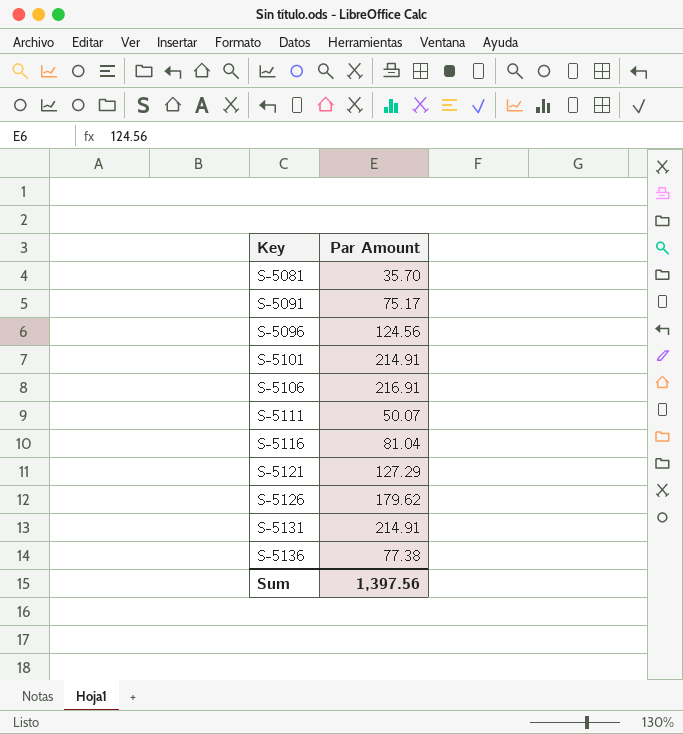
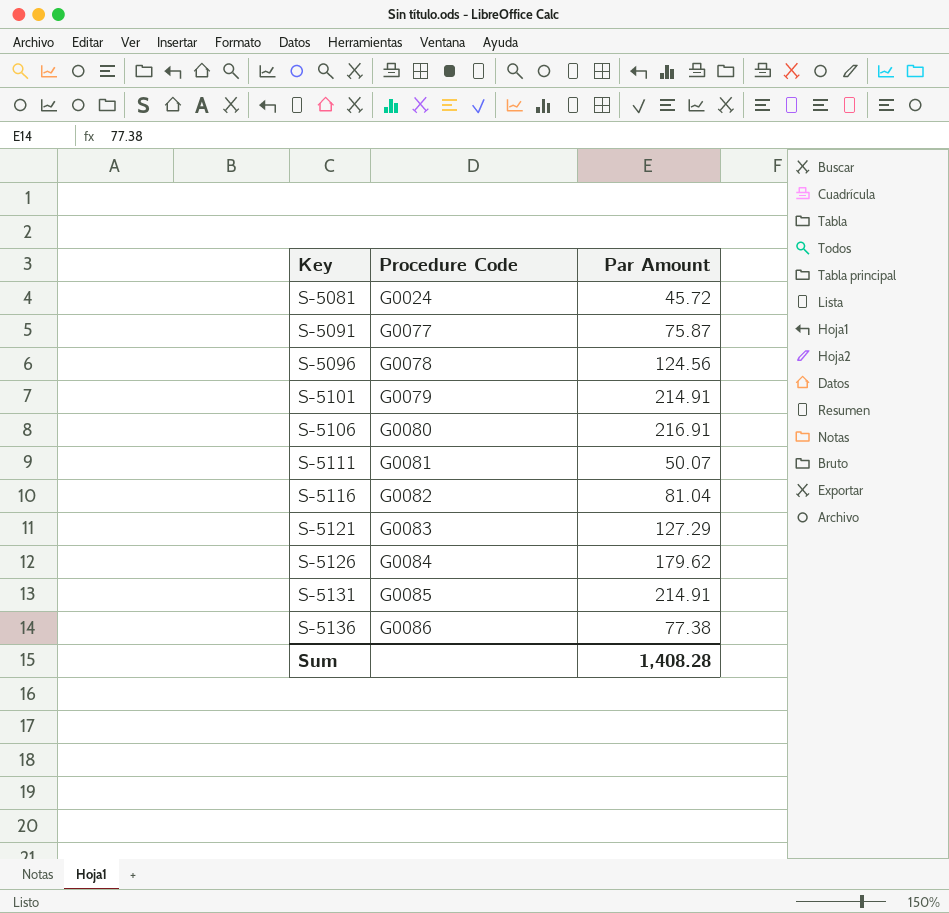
column Procedure Code | position: none -> 2
S-5081 | Par Amount: 35.70 -> 45.72
S-5091 | Par Amount: 75.17 -> 75.87
Sum | Par Amount: 1,397.56 -> 1,408.28

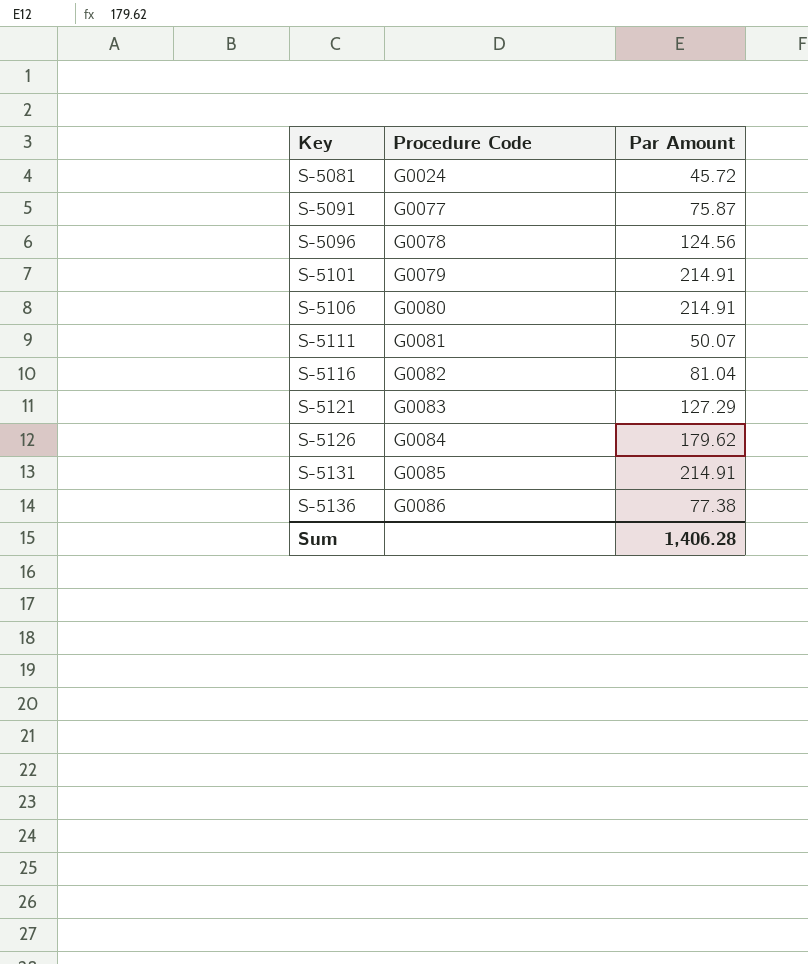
S-5106 | Par Amount: 216.91 -> 214.91
Sum | Par Amount: 1,408.28 -> 1,406.28

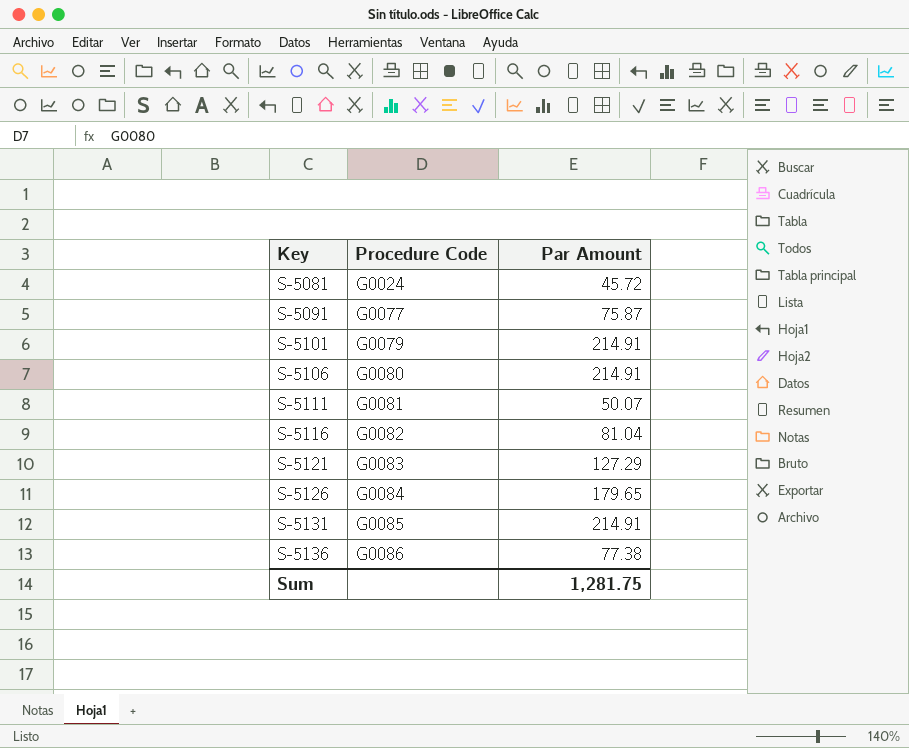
row S-5096: G0078 | 124.56 -> none
S-5126 | Par Amount: 179.62 -> 179.65
Sum | Par Amount: 1,406.28 -> 1,281.75

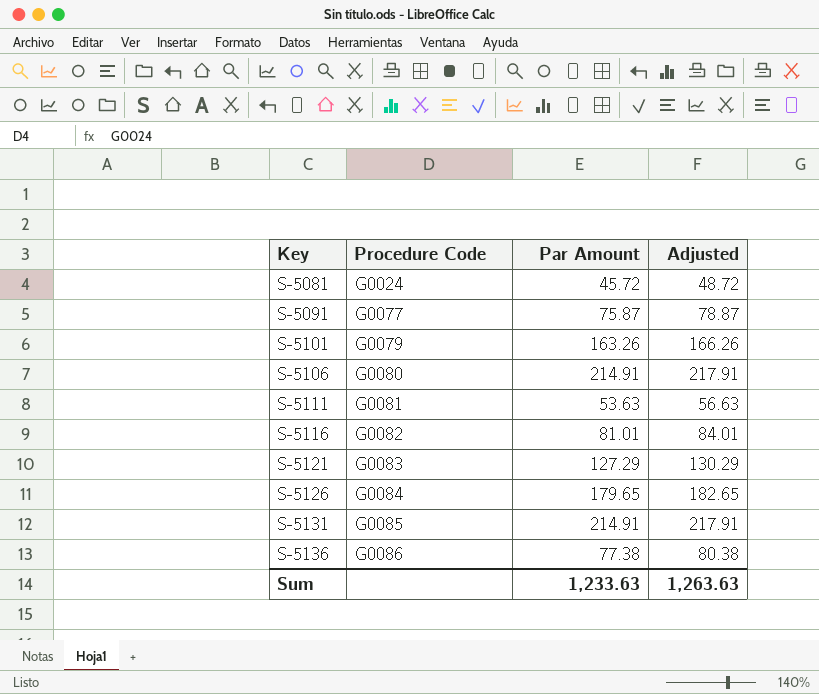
column Adjusted | formula: none -> [Par Amount] + 3
S-5101 | Par Amount: 214.91 -> 163.26
S-5111 | Par Amount: 50.07 -> 53.63
S-5116 | Par Amount: 81.04 -> 81.01
Sum | Par Amount: 1,281.75 -> 1,233.63

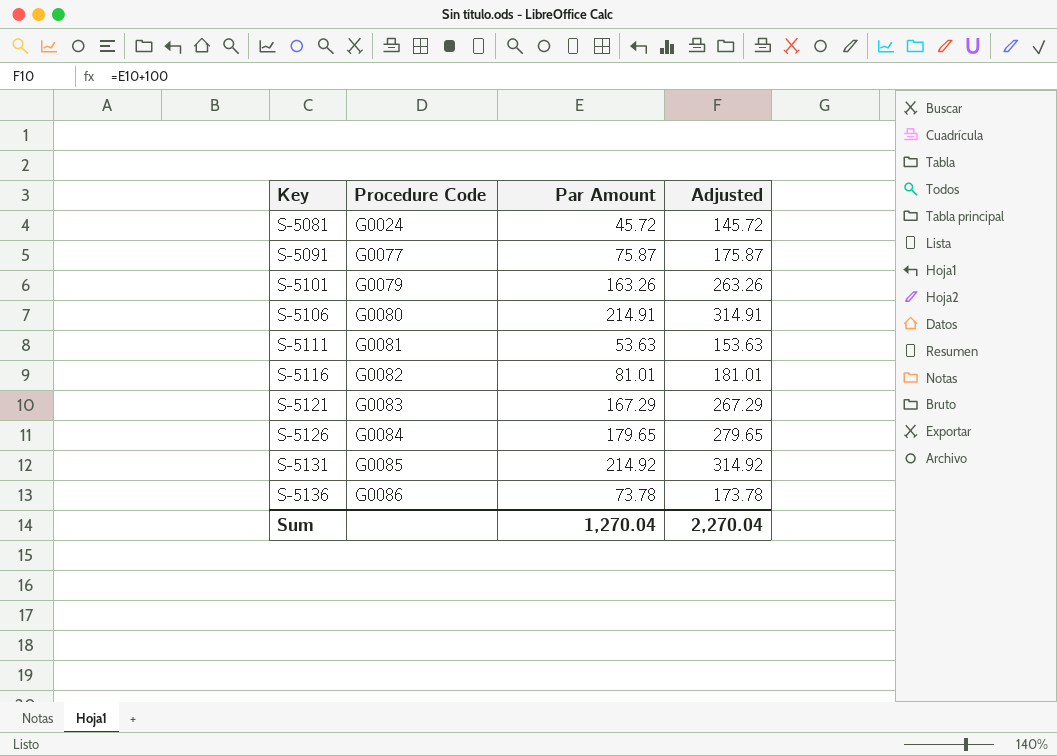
column Adjusted | formula: [Par Amount] + 3 -> [Par Amount] + 100
S-5121 | Par Amount: 127.29 -> 167.29
S-5131 | Par Amount: 214.91 -> 214.92
S-5136 | Par Amount: 77.38 -> 73.78
Sum | Par Amount: 1,233.63 -> 1,270.04
Sum | Adjusted: 1,263.63 -> 2,270.04

